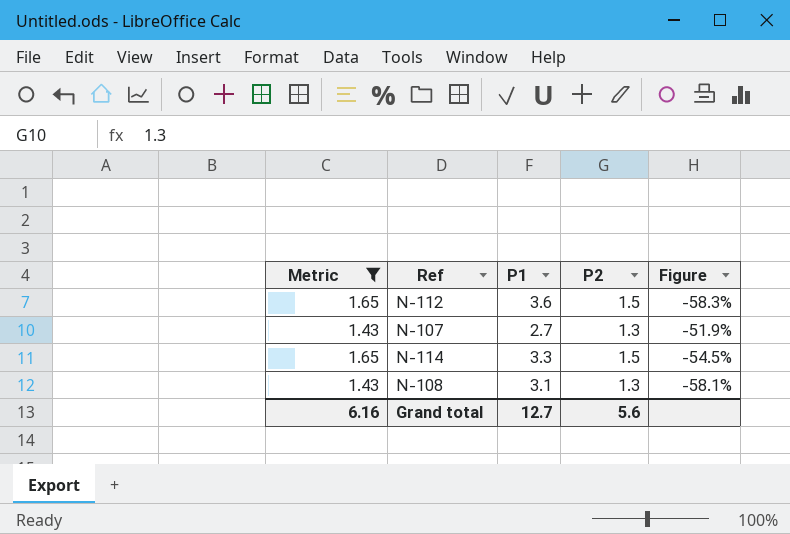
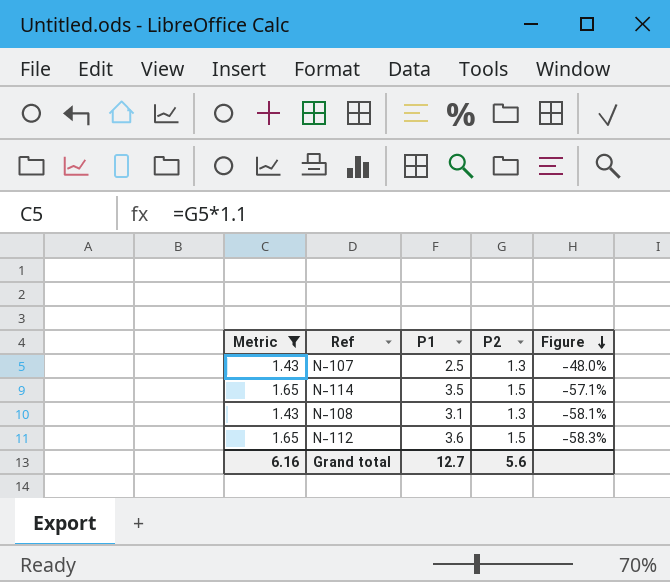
row order: none -> Figure descending
N-107 | P1: 2.7 -> 2.5
N-107 | Figure: -51.9% -> -48.0%
N-114 | P1: 3.3 -> 3.5
N-114 | Figure: -54.5% -> -57.1%

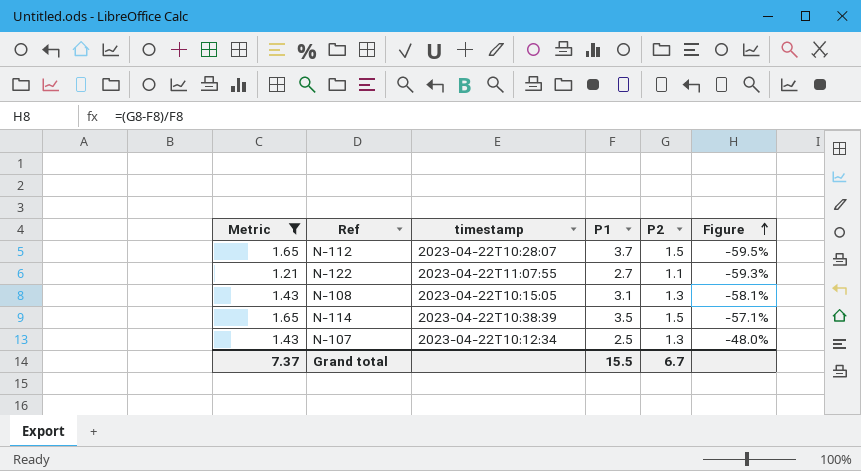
row order: Figure descending -> Figure ascending
column timestamp | position: none -> 3
N-112 | P1: 3.6 -> 3.7
N-112 | Figure: -58.3% -> -59.5%
row N-122: none -> 1.21 | 2023-04-22T11:07:55 | 2.7 | 1.1 | -59.3%
Grand total | Metric: 6.16 -> 7.37
Grand total | P1: 12.7 -> 15.5
Grand total | P2: 5.6 -> 6.7

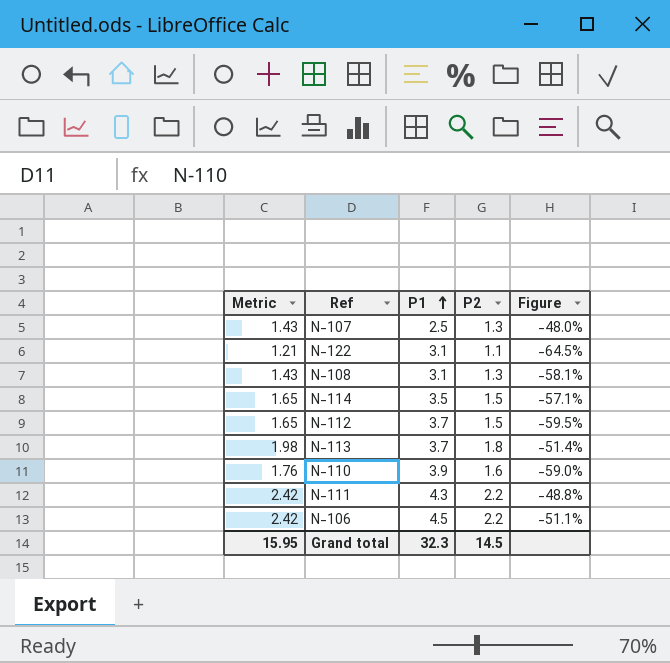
filter: Metric <= 1.65 -> none
row order: Figure ascending -> P1 ascending
column timestamp | position: 3 -> none
N-122 | P1: 2.7 -> 3.1
N-122 | Figure: -59.3% -> -64.5%
Grand total | Metric: 7.37 -> 15.95
Grand total | P1: 15.5 -> 32.3
Grand total | P2: 6.7 -> 14.5

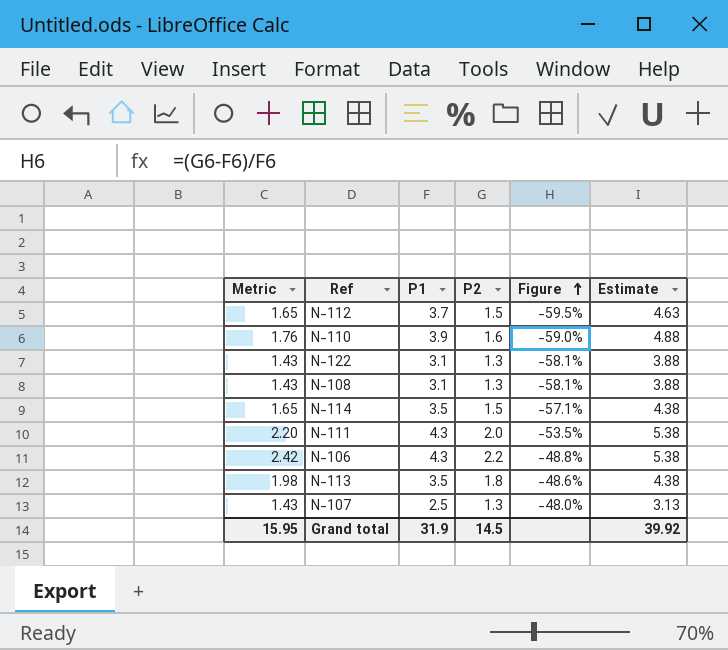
row order: P1 ascending -> Figure ascending
column Estimate | formula: none -> [P1] * 1.25
N-122 | Metric: 1.21 -> 1.43
N-122 | P2: 1.1 -> 1.3
N-122 | Figure: -64.5% -> -58.1%
N-111 | Metric: 2.42 -> 2.20
N-111 | P2: 2.2 -> 2.0
N-111 | Figure: -48.8% -> -53.5%
N-106 | P1: 4.5 -> 4.3
N-106 | Figure: -51.1% -> -48.8%
N-113 | P1: 3.7 -> 3.5
N-113 | Figure: -51.4% -> -48.6%
Grand total | P1: 32.3 -> 31.9

